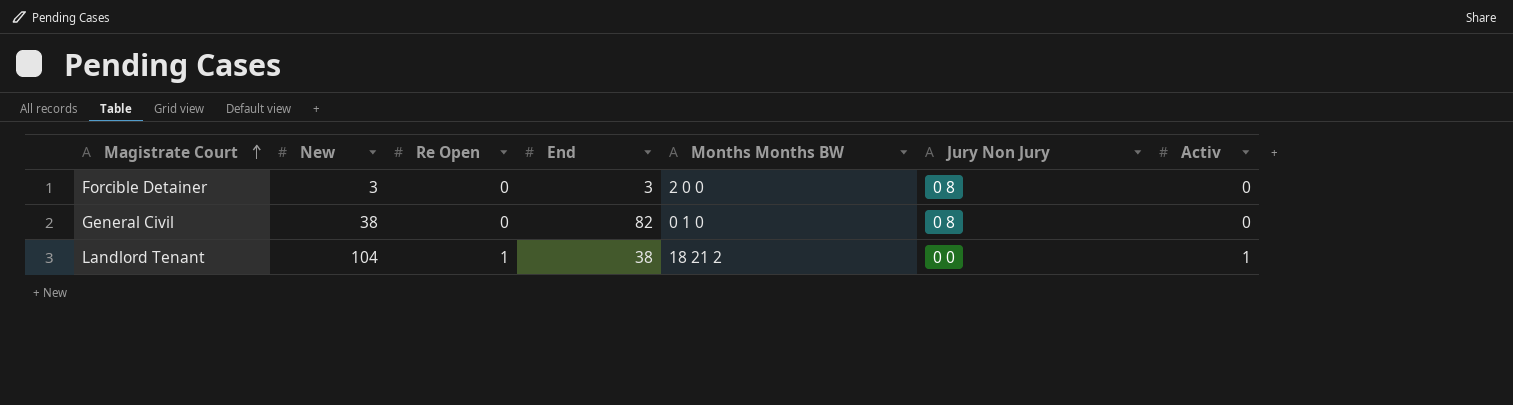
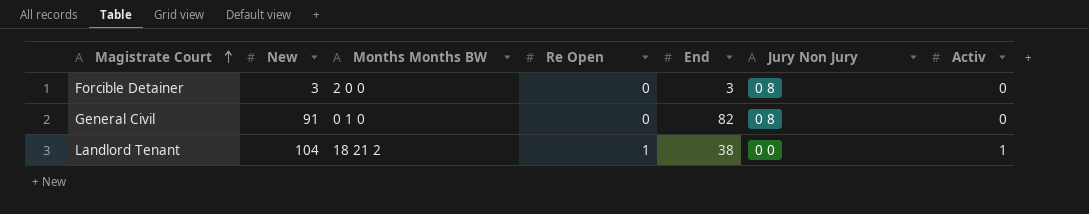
column Months Months BW | position: 5 -> 3
General Civil | New: 38 -> 91

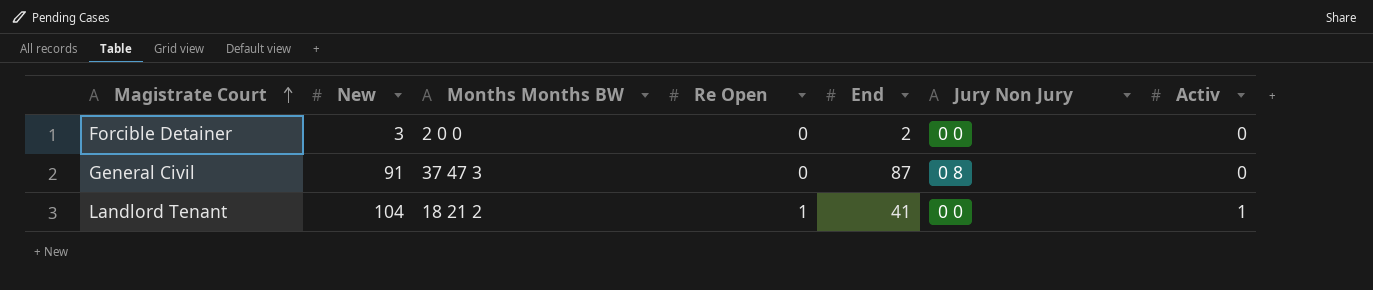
Forcible Detainer | End: 3 -> 2
Forcible Detainer | Jury Non Jury: 0 8 -> 0 0
General Civil | Months Months BW: 0 1 0 -> 37 47 3
General Civil | End: 82 -> 87
Landlord Tenant | End: 38 -> 41

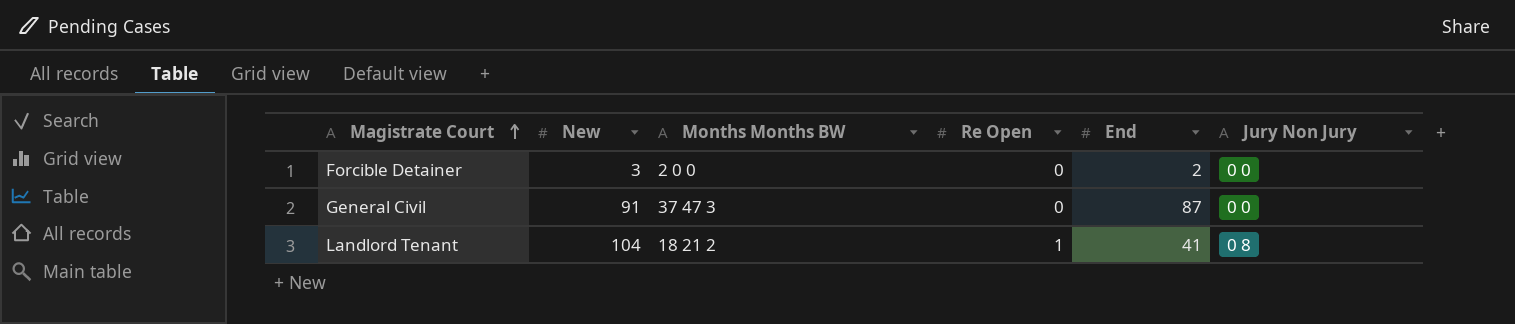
column Activ | position: 7 -> none
General Civil | Jury Non Jury: 0 8 -> 0 0
Landlord Tenant | Jury Non Jury: 0 0 -> 0 8

